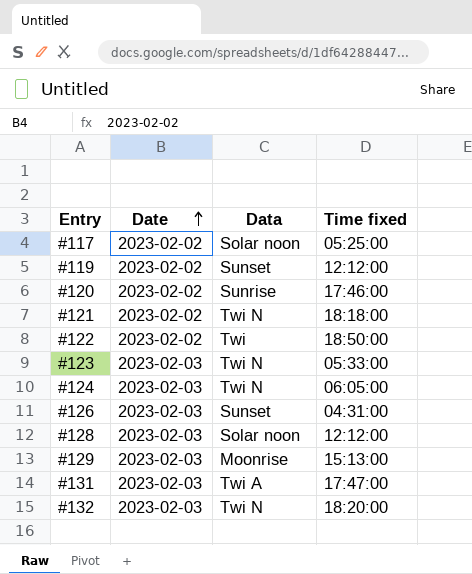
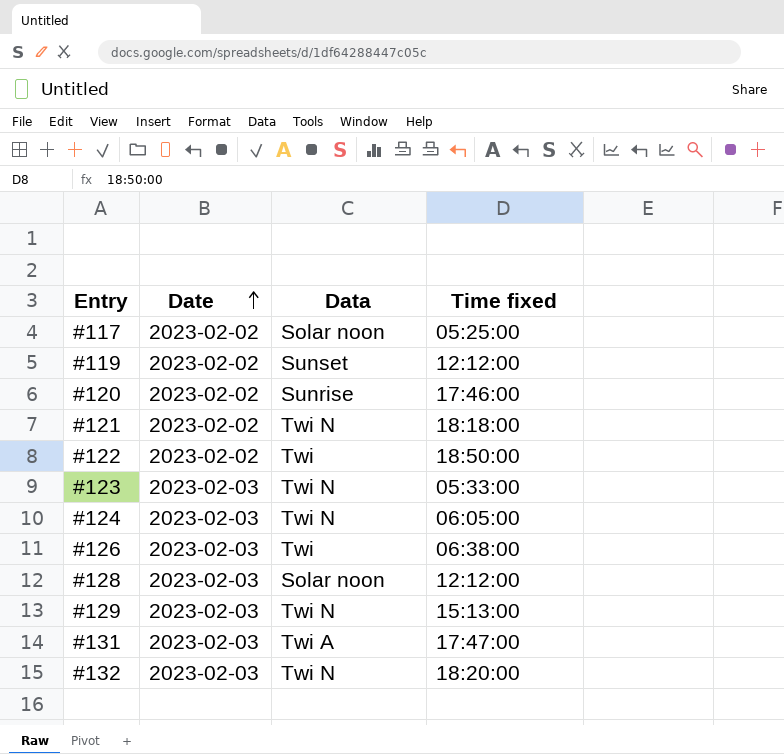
#126 | Data: Sunset -> Twi
#126 | Time fixed: 04:31:00 -> 06:38:00
#129 | Data: Moonrise -> Twi N

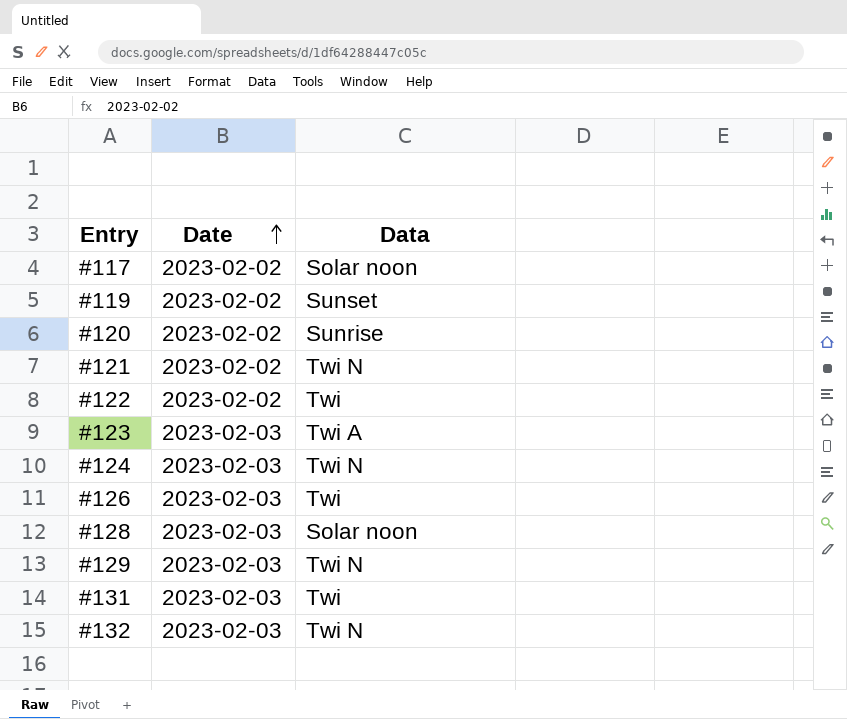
column Time fixed | position: 4 -> none
#123 | Data: Twi N -> Twi A
#131 | Data: Twi A -> Twi

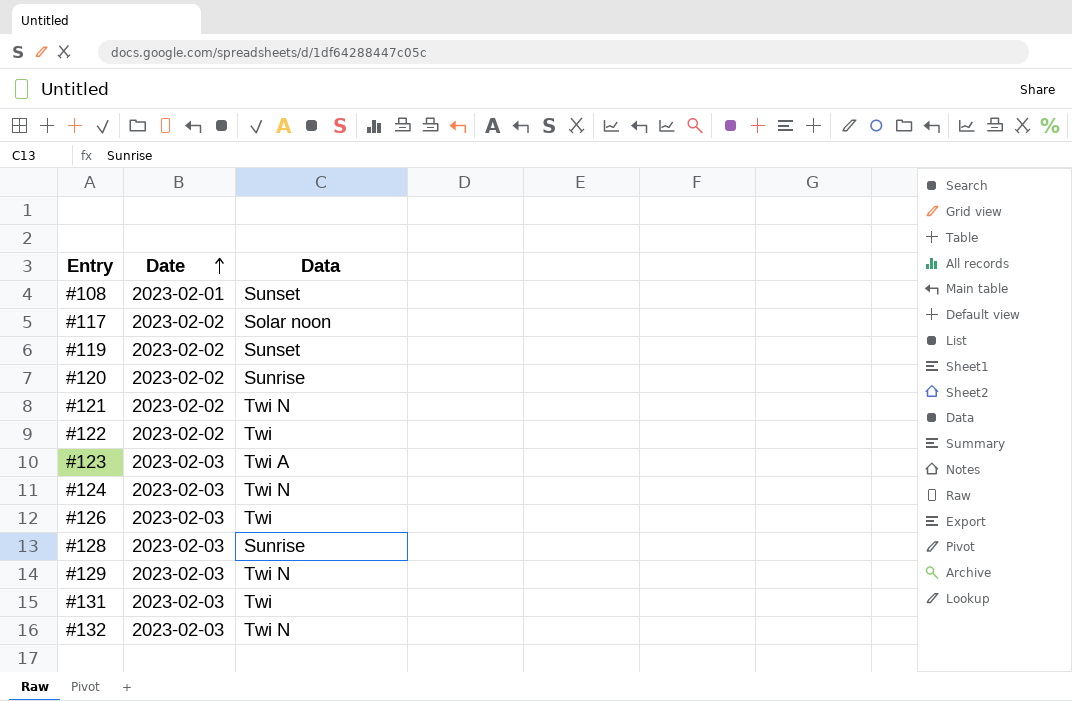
row #108: none -> 2023-02-01 | Sunset
#128 | Data: Solar noon -> Sunrise

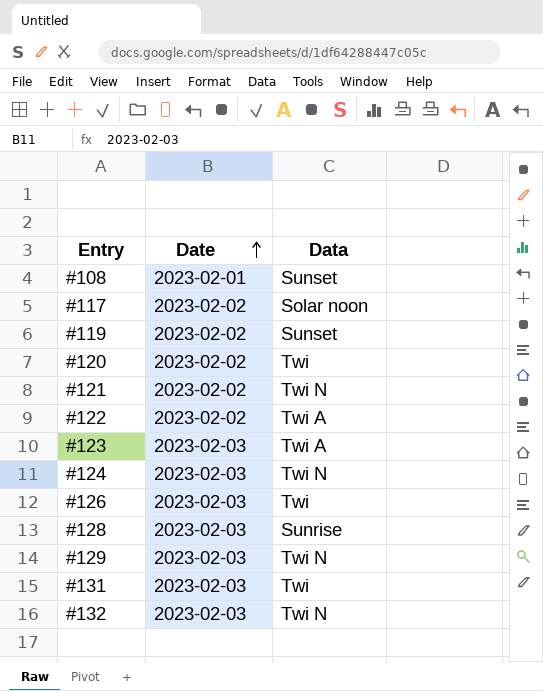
#120 | Data: Sunrise -> Twi
#122 | Data: Twi -> Twi A

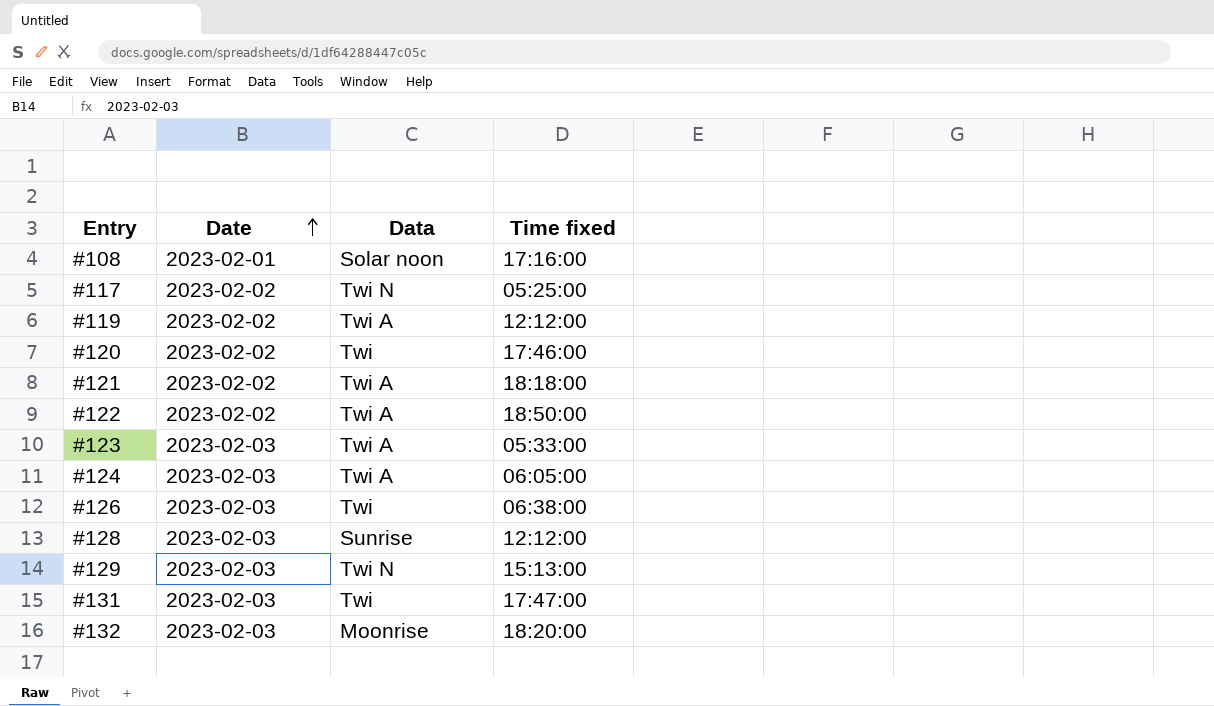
column Time fixed | position: none -> 4
#108 | Data: Sunset -> Solar noon
#117 | Data: Solar noon -> Twi N
#119 | Data: Sunset -> Twi A
#121 | Data: Twi N -> Twi A
#124 | Data: Twi N -> Twi A
#132 | Data: Twi N -> Moonrise

